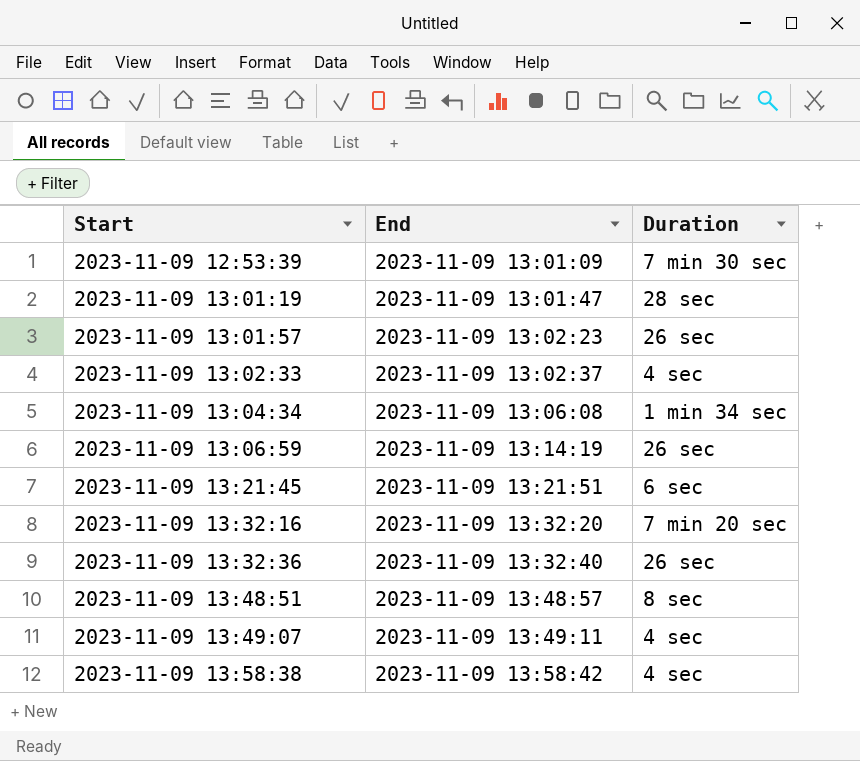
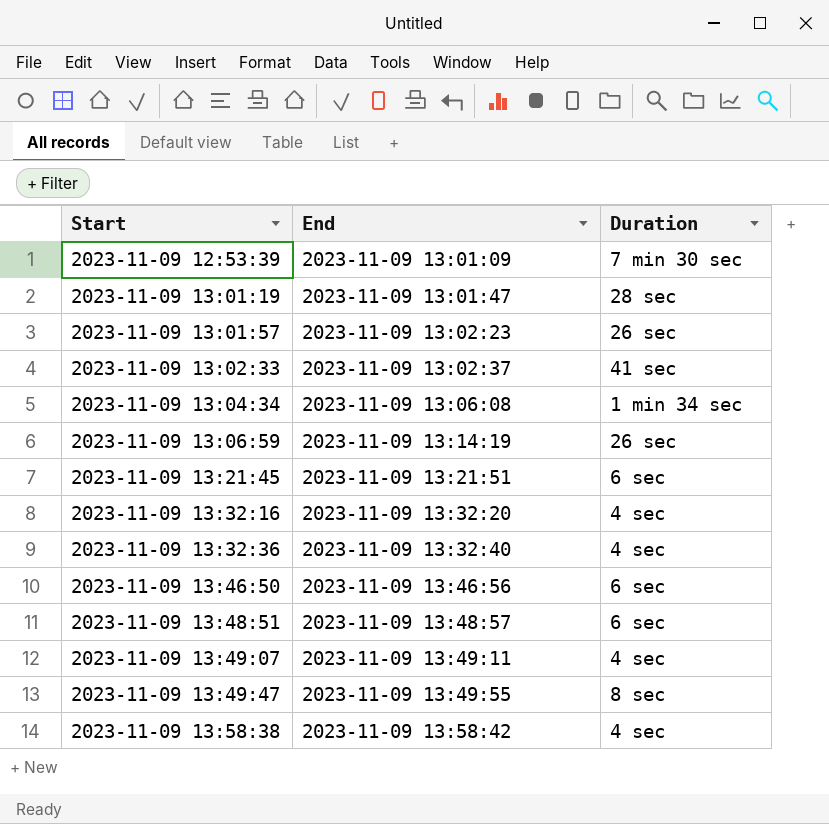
2023-11-09 13:02:33 | Duration: 4 sec -> 41 sec
2023-11-09 13:32:16 | Duration: 7 min 20 sec -> 4 sec
2023-11-09 13:32:36 | Duration: 26 sec -> 4 sec
row 2023-11-09 13:46:50: none -> 2023-11-09 13:46:56 | 6 sec
2023-11-09 13:48:51 | Duration: 8 sec -> 6 sec
row 2023-11-09 13:49:47: none -> 2023-11-09 13:49:55 | 8 sec

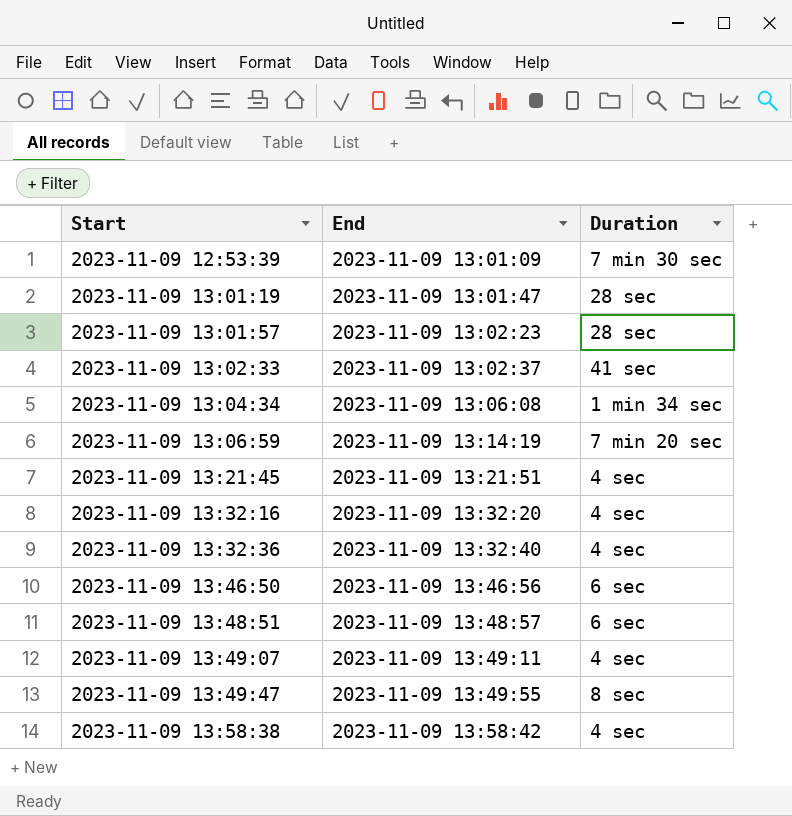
2023-11-09 13:01:57 | Duration: 26 sec -> 28 sec
2023-11-09 13:06:59 | Duration: 26 sec -> 7 min 20 sec
2023-11-09 13:21:45 | Duration: 6 sec -> 4 sec

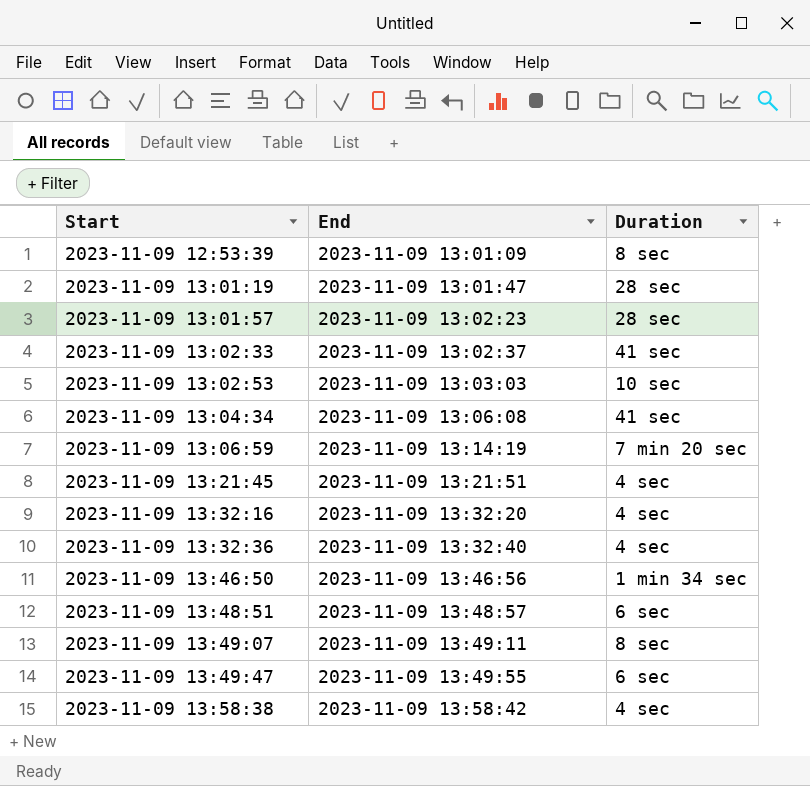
2023-11-09 12:53:39 | Duration: 7 min 30 sec -> 8 sec
row 2023-11-09 13:02:53: none -> 2023-11-09 13:03:03 | 10 sec
2023-11-09 13:04:34 | Duration: 1 min 34 sec -> 41 sec
2023-11-09 13:46:50 | Duration: 6 sec -> 1 min 34 sec
2023-11-09 13:49:07 | Duration: 4 sec -> 8 sec
2023-11-09 13:49:47 | Duration: 8 sec -> 6 sec

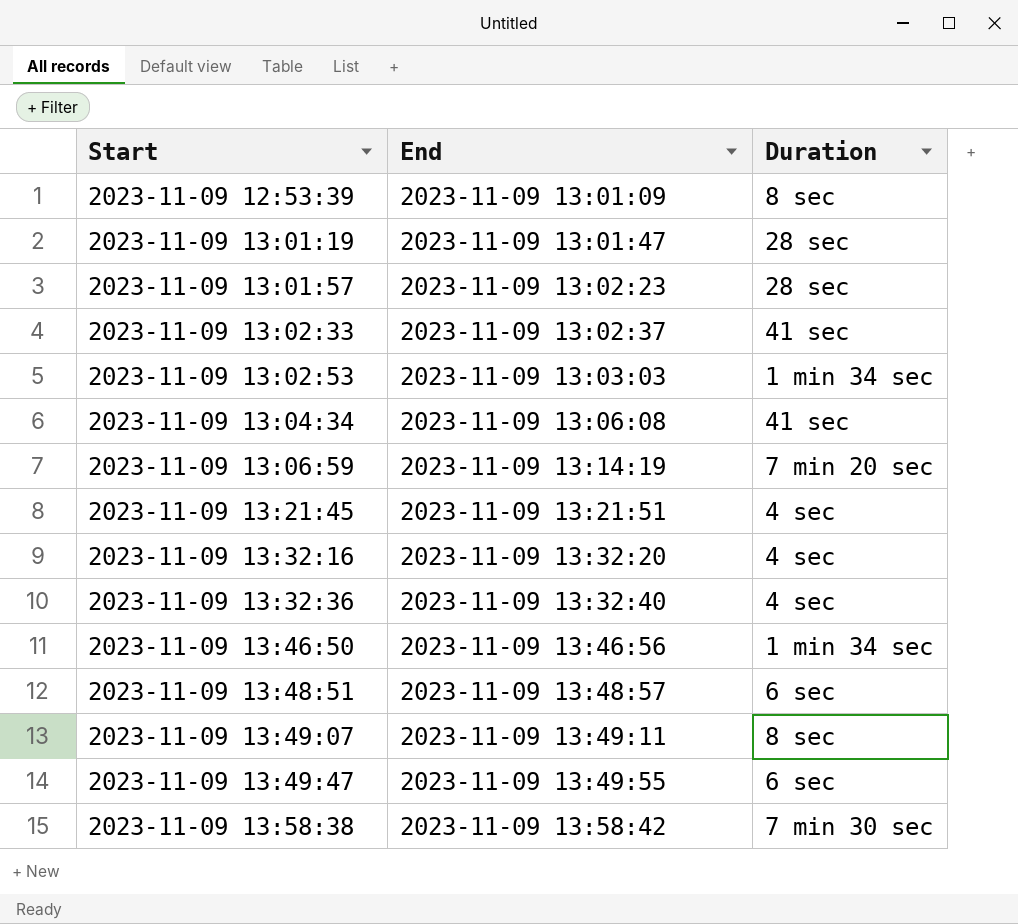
2023-11-09 13:02:53 | Duration: 10 sec -> 1 min 34 sec
2023-11-09 13:58:38 | Duration: 4 sec -> 7 min 30 sec

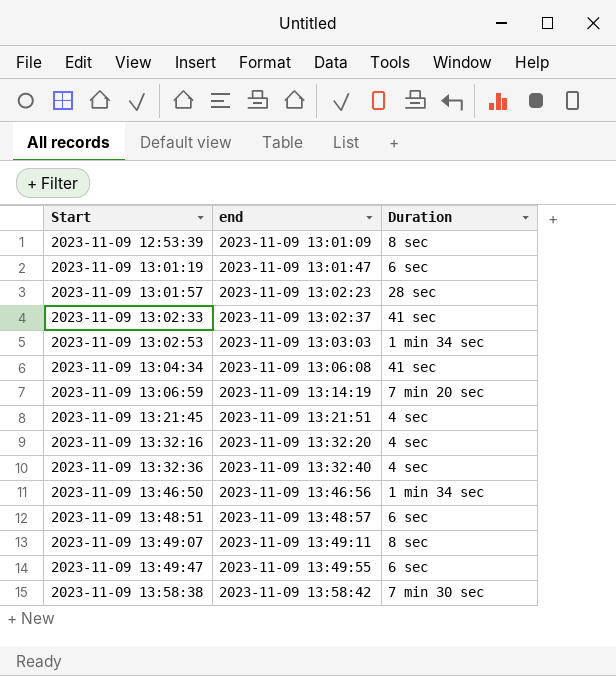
column name: End -> end
2023-11-09 13:01:19 | Duration: 28 sec -> 6 sec

